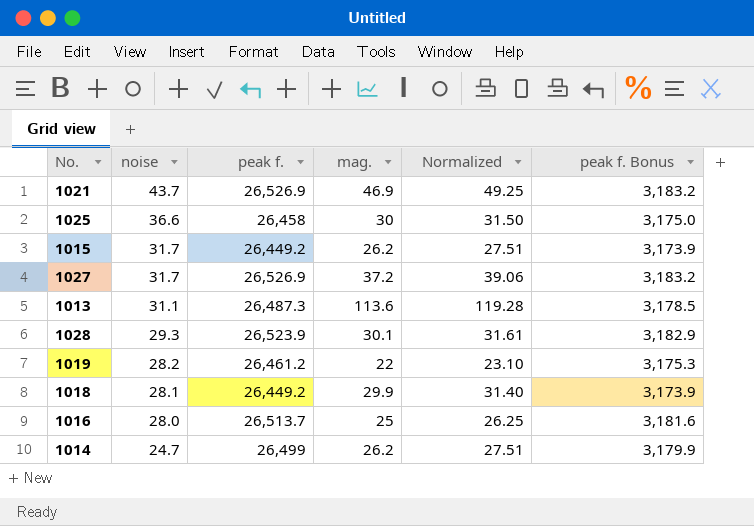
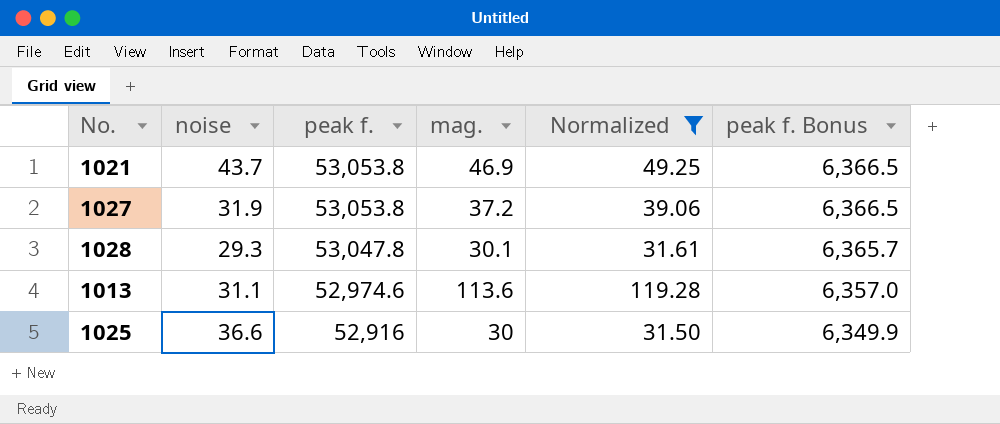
filter: none -> Normalized >= 31.50
row order: noise descending -> peak f. descending
1021 | peak f.: 26,526.9 -> 53,053.8
1021 | peak f. Bonus: 3,183.2 -> 6,366.5
1027 | noise: 31.7 -> 31.9
1027 | peak f.: 26,526.9 -> 53,053.8
1027 | peak f. Bonus: 3,183.2 -> 6,366.5
1028 | peak f.: 26,523.9 -> 53,047.8
1028 | peak f. Bonus: 3,182.9 -> 6,365.7
1013 | peak f.: 26,487.3 -> 52,974.6
1013 | peak f. Bonus: 3,178.5 -> 6,357.0
1025 | peak f.: 26,458 -> 52,916
1025 | peak f. Bonus: 3,175.0 -> 6,349.9

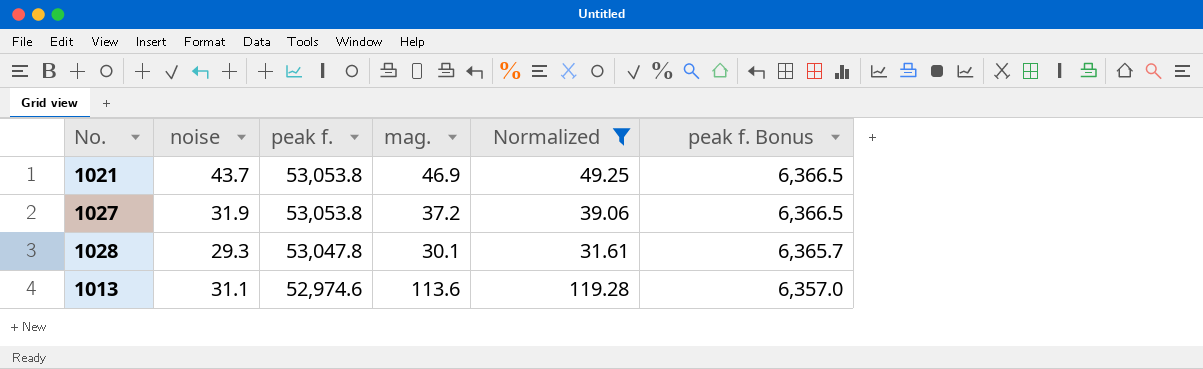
row 1025: 36.6 | 52,916 | 30 | 31.50 | 6,349.9 -> none

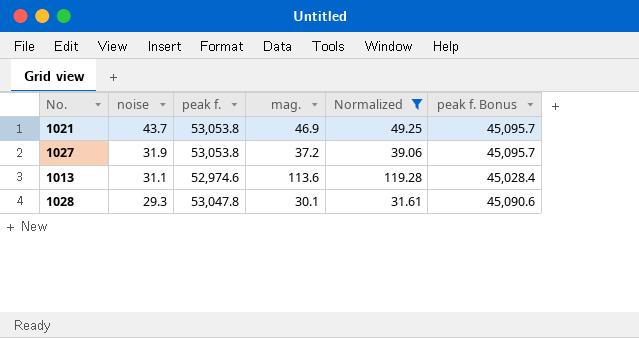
row order: peak f. descending -> noise descending
column peak f. Bonus | formula: [peak f.] * 0.12 -> [peak f.] * 0.85

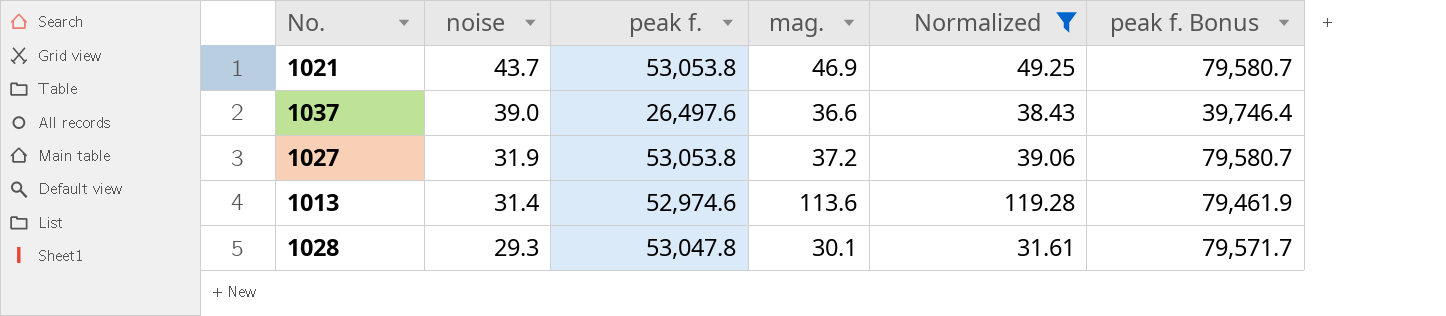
column peak f. Bonus | formula: [peak f.] * 0.85 -> [peak f.] * 1.5
row 1037: none -> 39.0 | 26,497.6 | 36.6 | 38.43 | 39,746.4
1013 | noise: 31.1 -> 31.4

